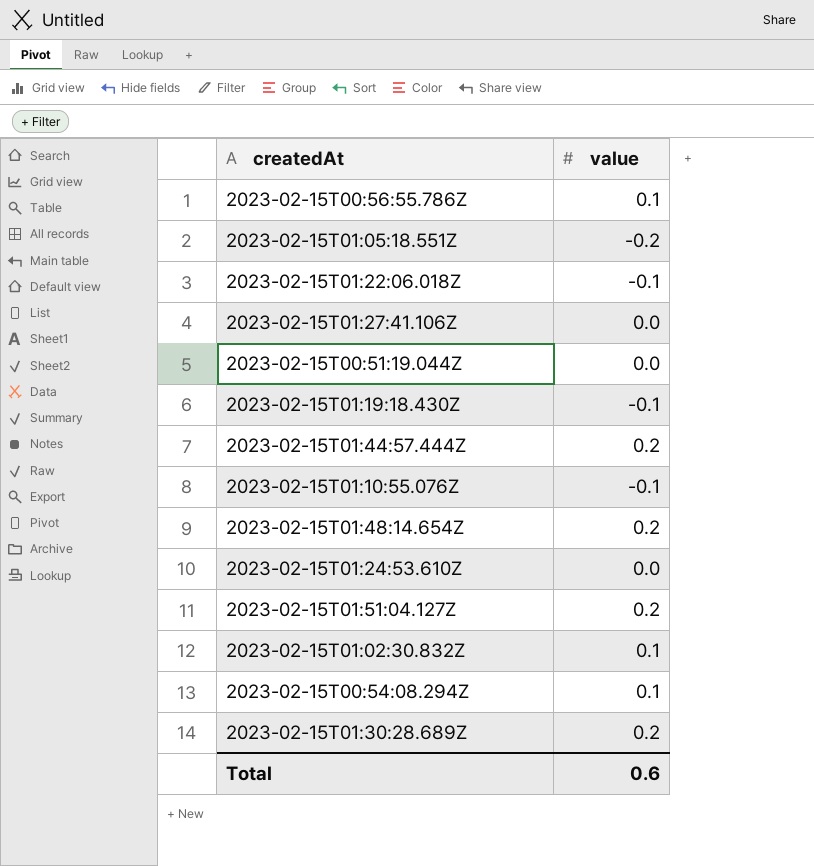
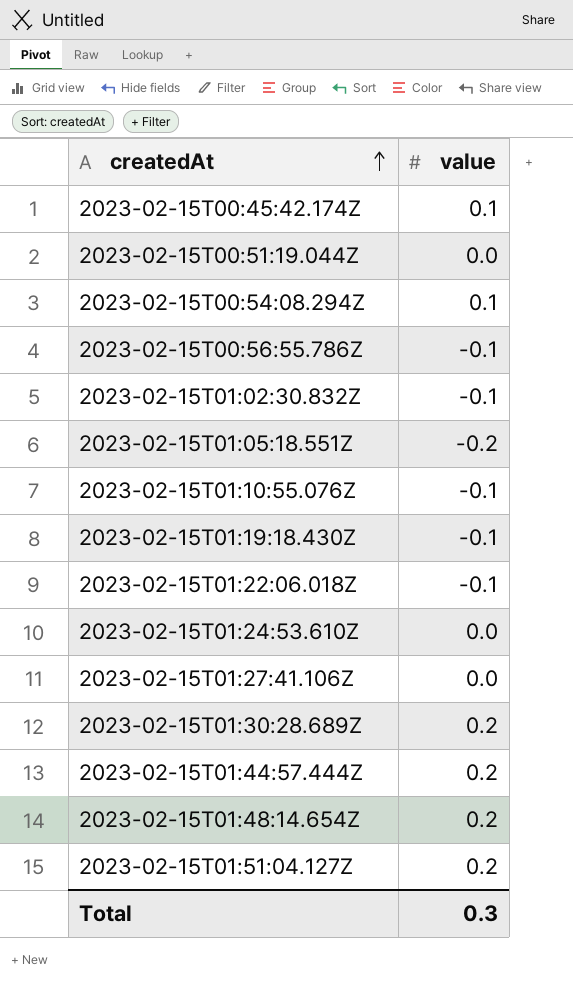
row order: none -> createdAt ascending
row 2023-02-15T00:45:42.174Z: none -> 0.1
2023-02-15T00:56:55.786Z | value: 0.1 -> -0.1
2023-02-15T01:02:30.832Z | value: 0.1 -> -0.1
Total | value: 0.6 -> 0.3

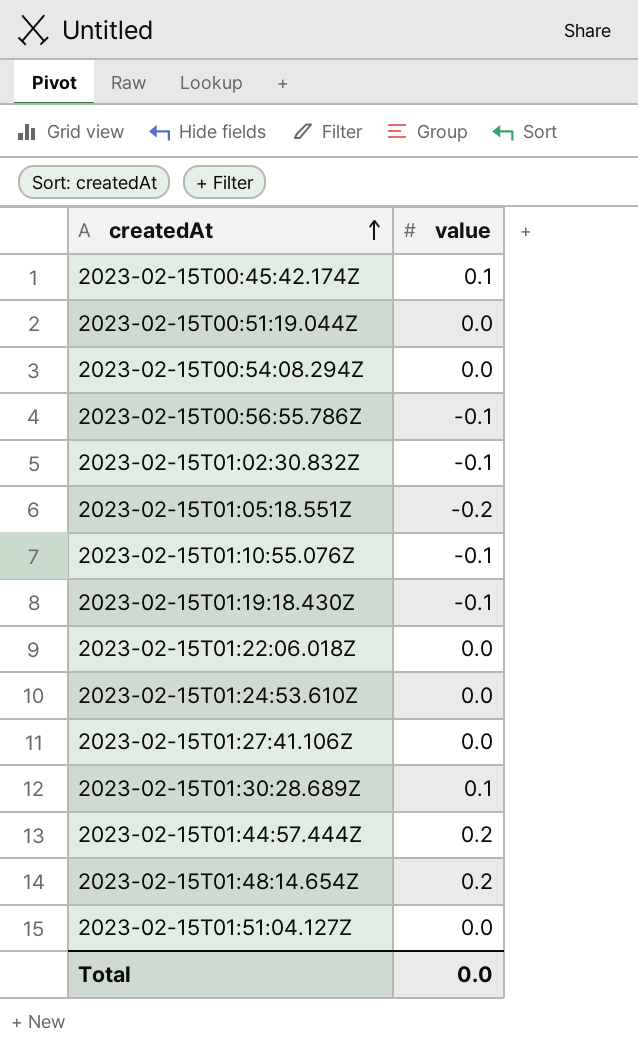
2023-02-15T00:54:08.294Z | value: 0.1 -> 0.0
2023-02-15T01:22:06.018Z | value: -0.1 -> 0.0
2023-02-15T01:30:28.689Z | value: 0.2 -> 0.1
2023-02-15T01:51:04.127Z | value: 0.2 -> 0.0
Total | value: 0.3 -> 0.0

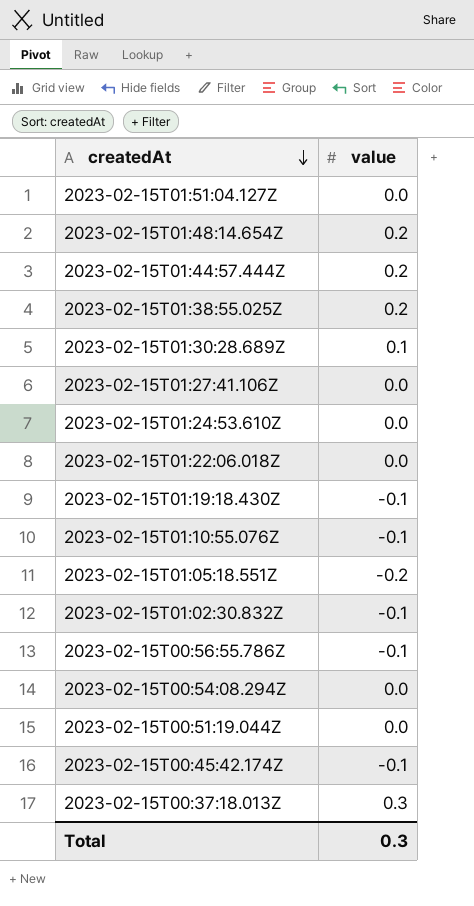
row order: createdAt ascending -> createdAt descending
row 2023-02-15T01:38:55.025Z: none -> 0.2
2023-02-15T00:45:42.174Z | value: 0.1 -> -0.1
row 2023-02-15T00:37:18.013Z: none -> 0.3
Total | value: 0.0 -> 0.3

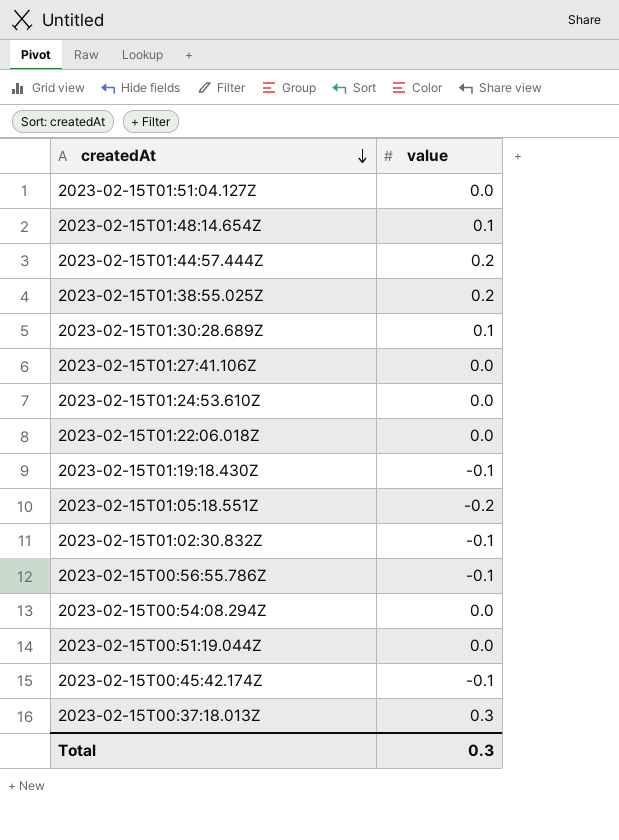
row 2023-02-15T01:10:55.076Z: -0.1 -> none
2023-02-15T01:48:14.654Z | value: 0.2 -> 0.1

